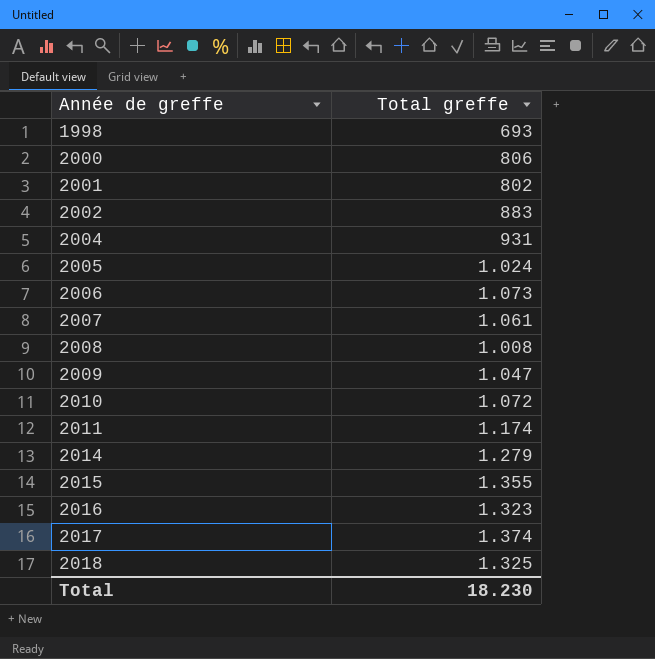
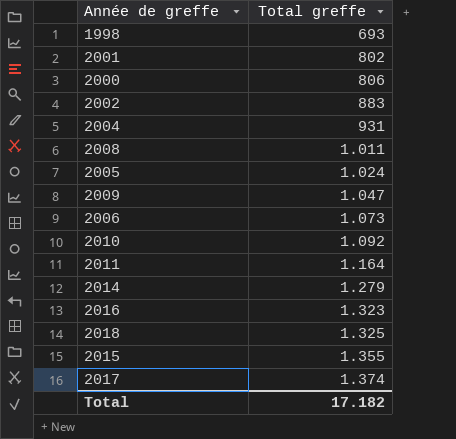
row order: Année de greffe ascending -> Total greffe ascending
row 2007: 1.061 -> none
2008 | Total greffe: 1.008 -> 1.011
2010 | Total greffe: 1.072 -> 1.092
2011 | Total greffe: 1.174 -> 1.164
Total | Total greffe: 18.230 -> 17.182

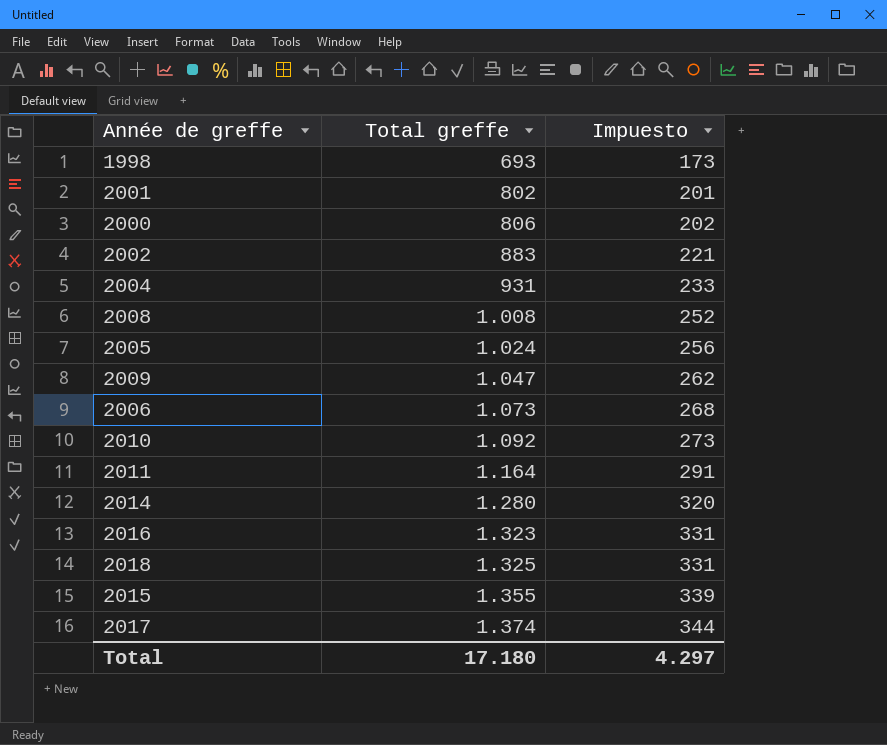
column Impuesto | formula: none -> [Total greffe] * 0,25
2008 | Total greffe: 1.011 -> 1.008
2014 | Total greffe: 1.279 -> 1.280
Total | Total greffe: 17.182 -> 17.180

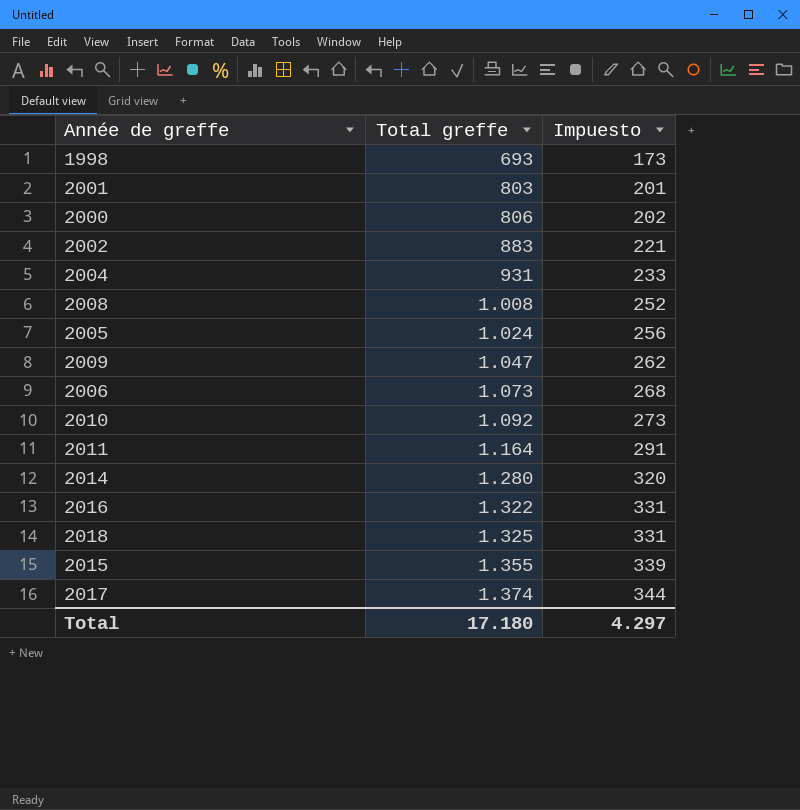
2001 | Total greffe: 802 -> 803
2016 | Total greffe: 1.323 -> 1.322

